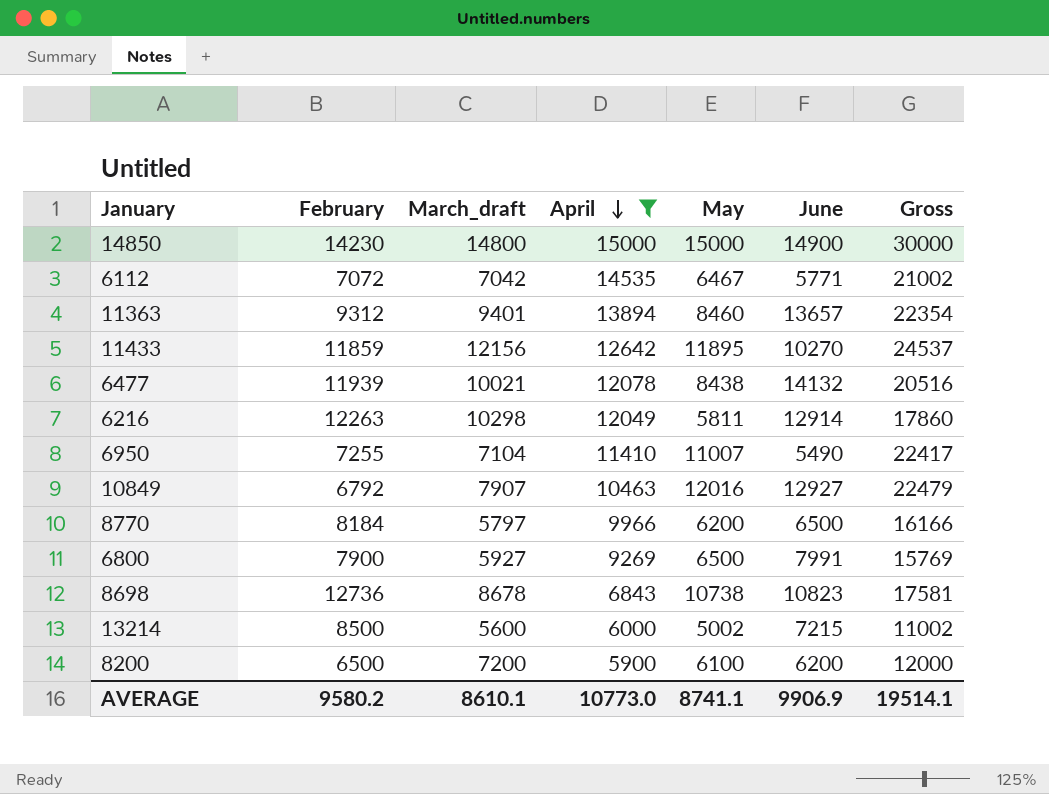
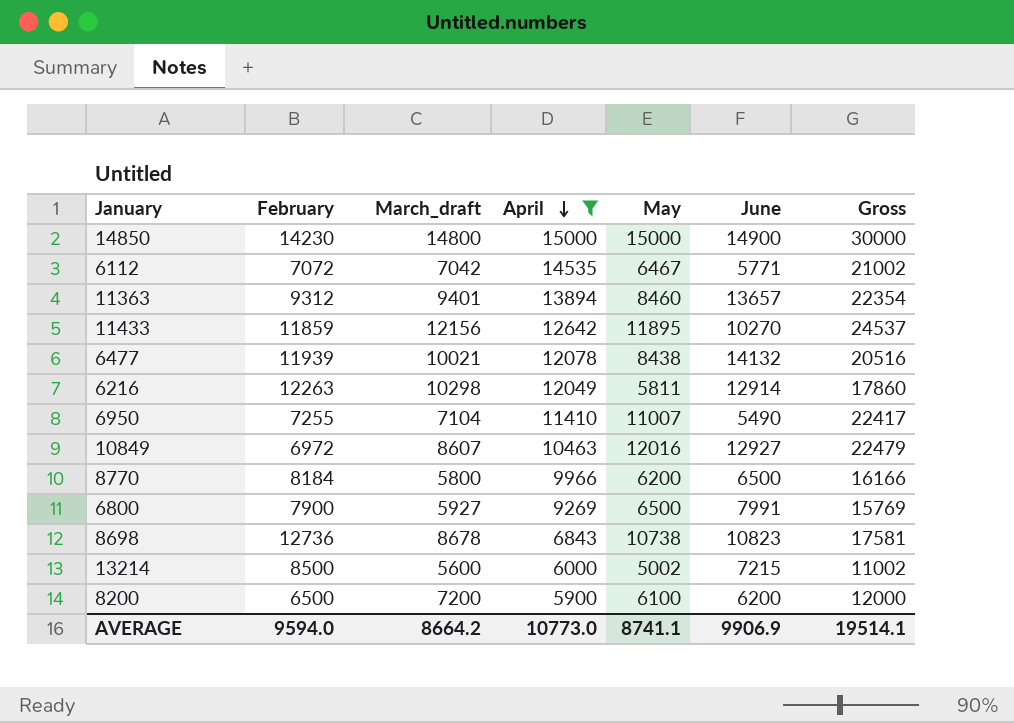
10849 | February: 6792 -> 6972
10849 | March_draft: 7907 -> 8607
8770 | March_draft: 5797 -> 5800
AVERAGE | February: 9580.2 -> 9594.0
AVERAGE | March_draft: 8610.1 -> 8664.2

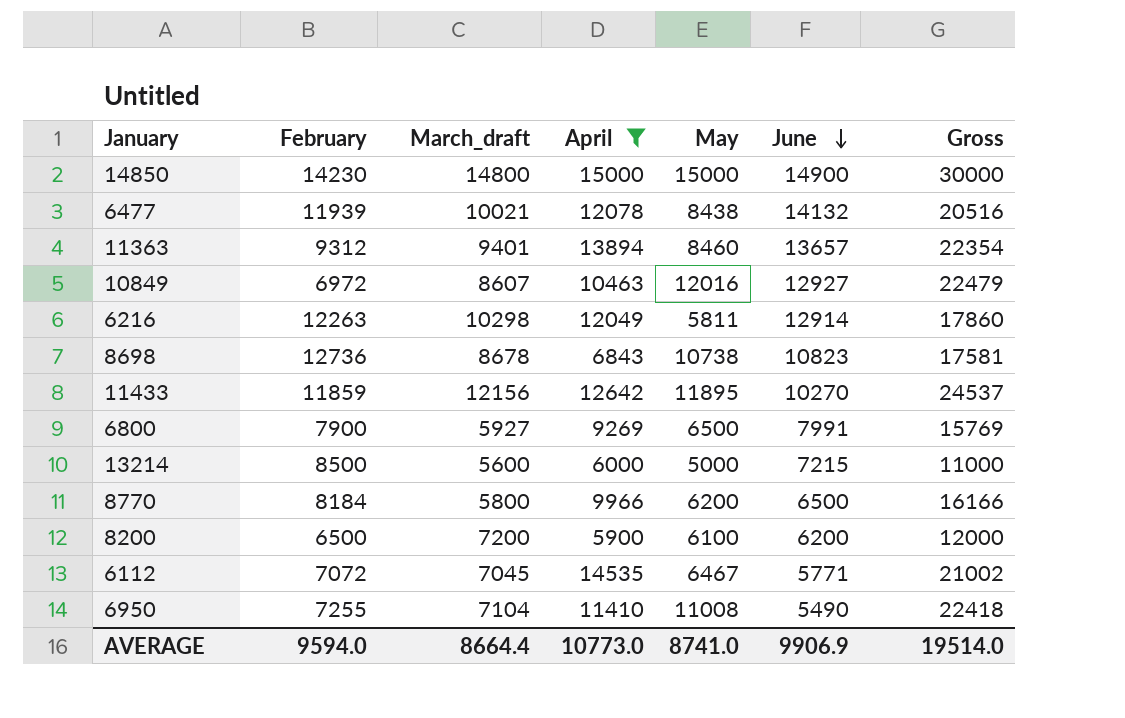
row order: April descending -> June descending
13214 | May: 5002 -> 5000
13214 | Gross: 11002 -> 11000
6112 | March_draft: 7042 -> 7045
6950 | May: 11007 -> 11008
6950 | Gross: 22417 -> 22418
AVERAGE | March_draft: 8664.2 -> 8664.4
AVERAGE | May: 8741.1 -> 8741.0
AVERAGE | Gross: 19514.1 -> 19514.0

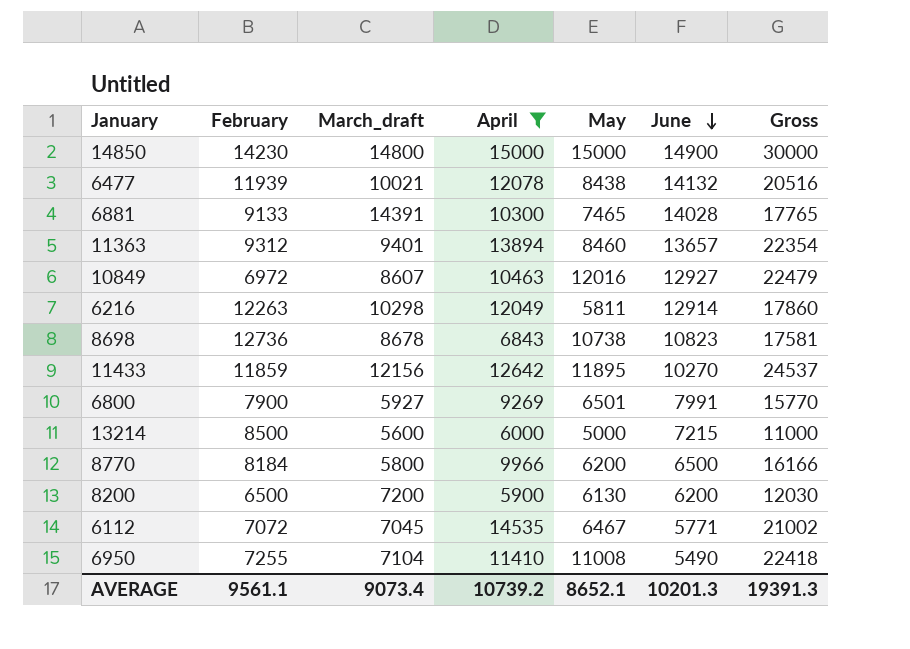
row 6881: none -> 9133 | 14391 | 10300 | 7465 | 14028 | 17765
6800 | May: 6500 -> 6501
6800 | Gross: 15769 -> 15770
8200 | May: 6100 -> 6130
8200 | Gross: 12000 -> 12030
AVERAGE | February: 9594.0 -> 9561.1
AVERAGE | March_draft: 8664.4 -> 9073.4
AVERAGE | April: 10773.0 -> 10739.2
AVERAGE | May: 8741.0 -> 8652.1
AVERAGE | June: 9906.9 -> 10201.3
AVERAGE | Gross: 19514.0 -> 19391.3

